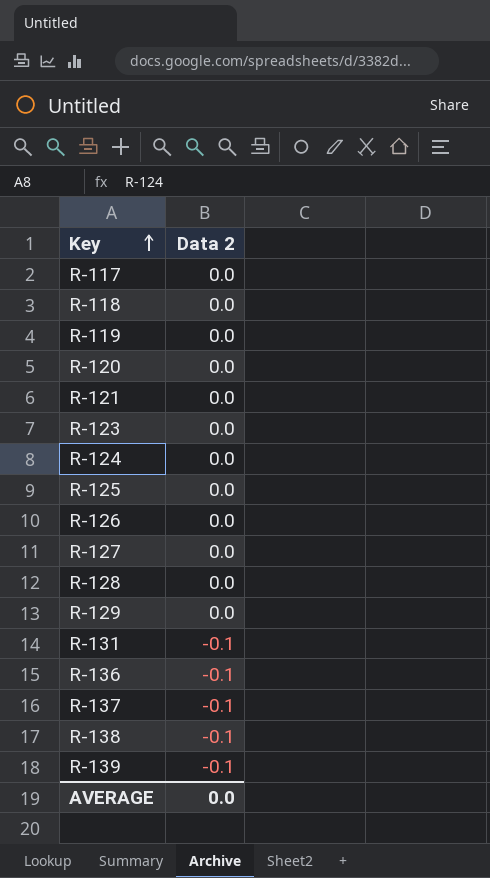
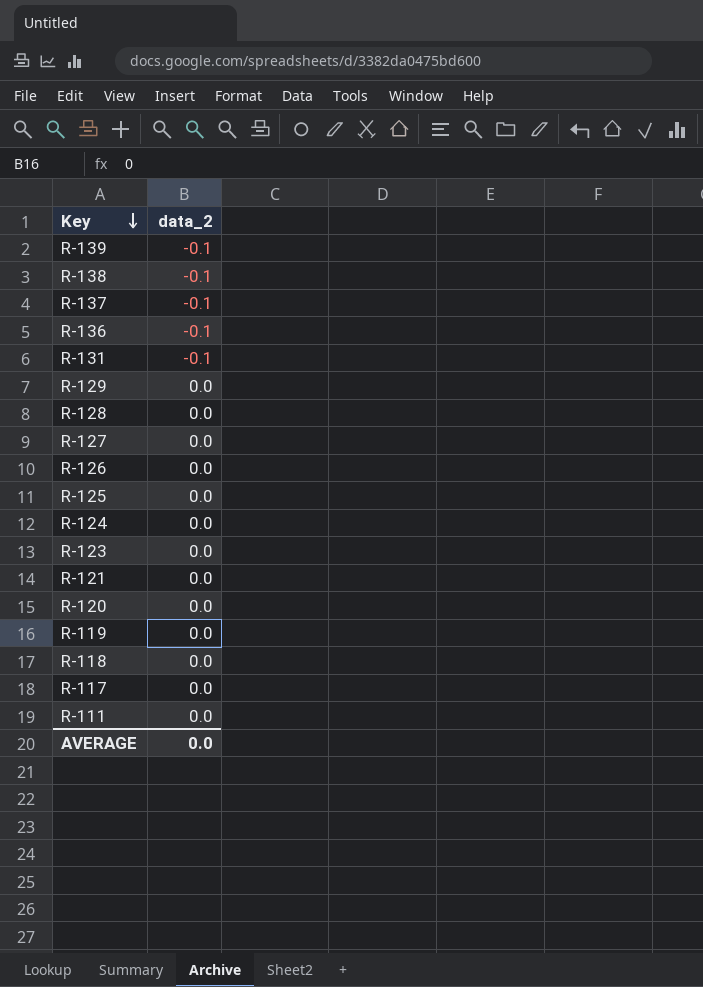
row order: Key ascending -> Key descending
column name: Data 2 -> data_2
row R-111: none -> 0.0

